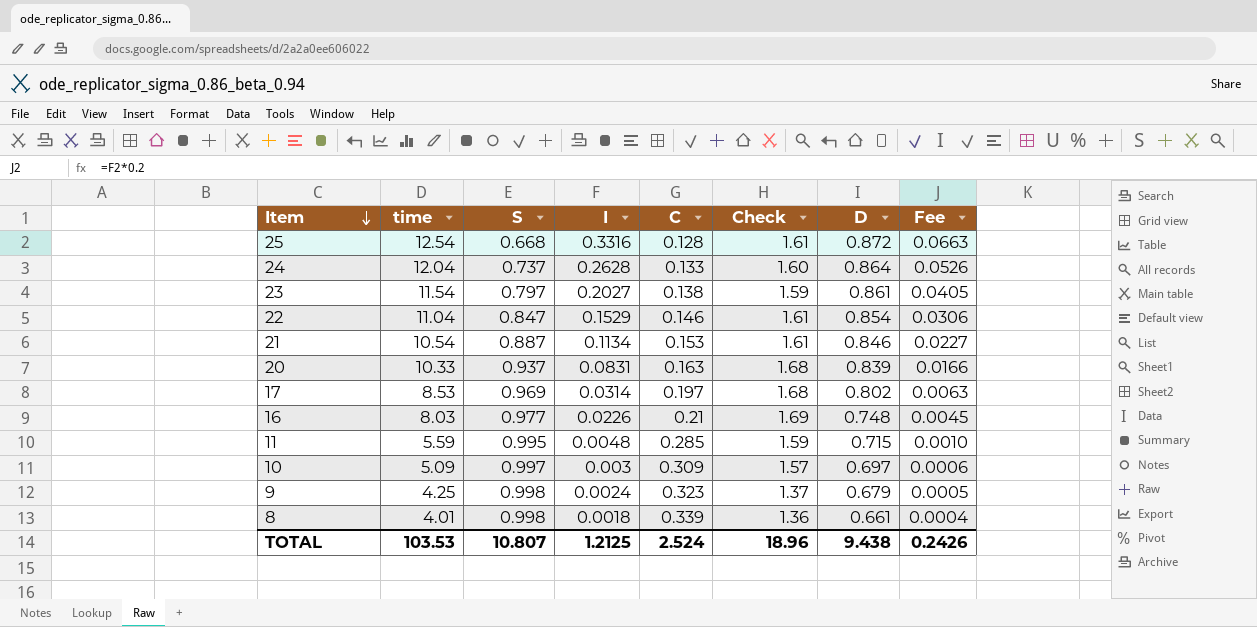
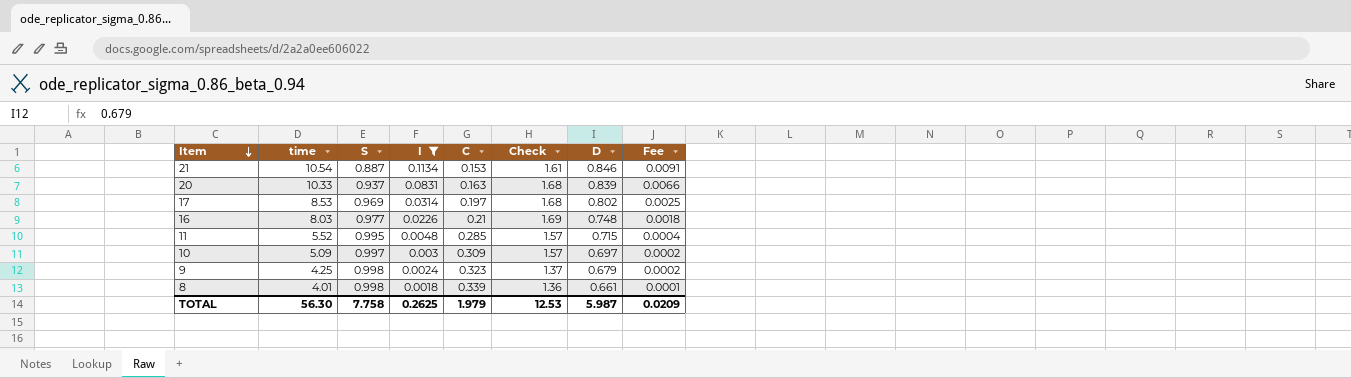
filter: none -> I <= 0.1134
column Fee | formula: [I] * 0.2 -> [I] * 0.08
11 | time: 5.59 -> 5.52
11 | Check: 1.59 -> 1.57
TOTAL | time: 103.53 -> 56.30
TOTAL | S: 10.807 -> 7.758
TOTAL | I: 1.2125 -> 0.2625
TOTAL | C: 2.524 -> 1.979
TOTAL | Check: 18.96 -> 12.53
TOTAL | D: 9.438 -> 5.987
TOTAL | Fee: 0.2426 -> 0.0209

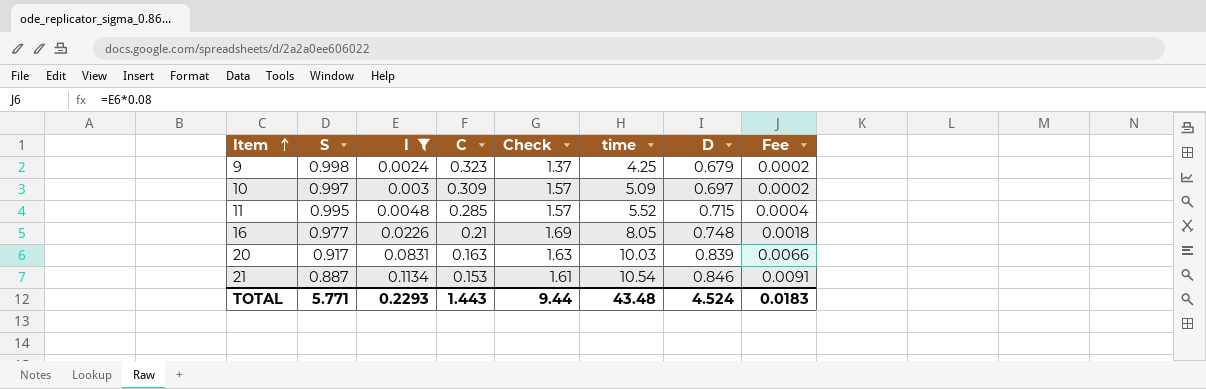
row order: Item descending -> Item ascending
column time | position: 2 -> 6
row 17: 8.53 | 0.969 | 0.0314 | 0.197 | 1.68 | 0.802 | 0.0025 -> none
row 8: 4.01 | 0.998 | 0.0018 | 0.339 | 1.36 | 0.661 | 0.0001 -> none
16 | time: 8.03 -> 8.05
20 | S: 0.937 -> 0.917
20 | Check: 1.68 -> 1.63
20 | time: 10.33 -> 10.03
TOTAL | S: 7.758 -> 5.771
TOTAL | I: 0.2625 -> 0.2293
TOTAL | C: 1.979 -> 1.443
TOTAL | Check: 12.53 -> 9.44
TOTAL | time: 56.30 -> 43.48
TOTAL | D: 5.987 -> 4.524
TOTAL | Fee: 0.0209 -> 0.0183

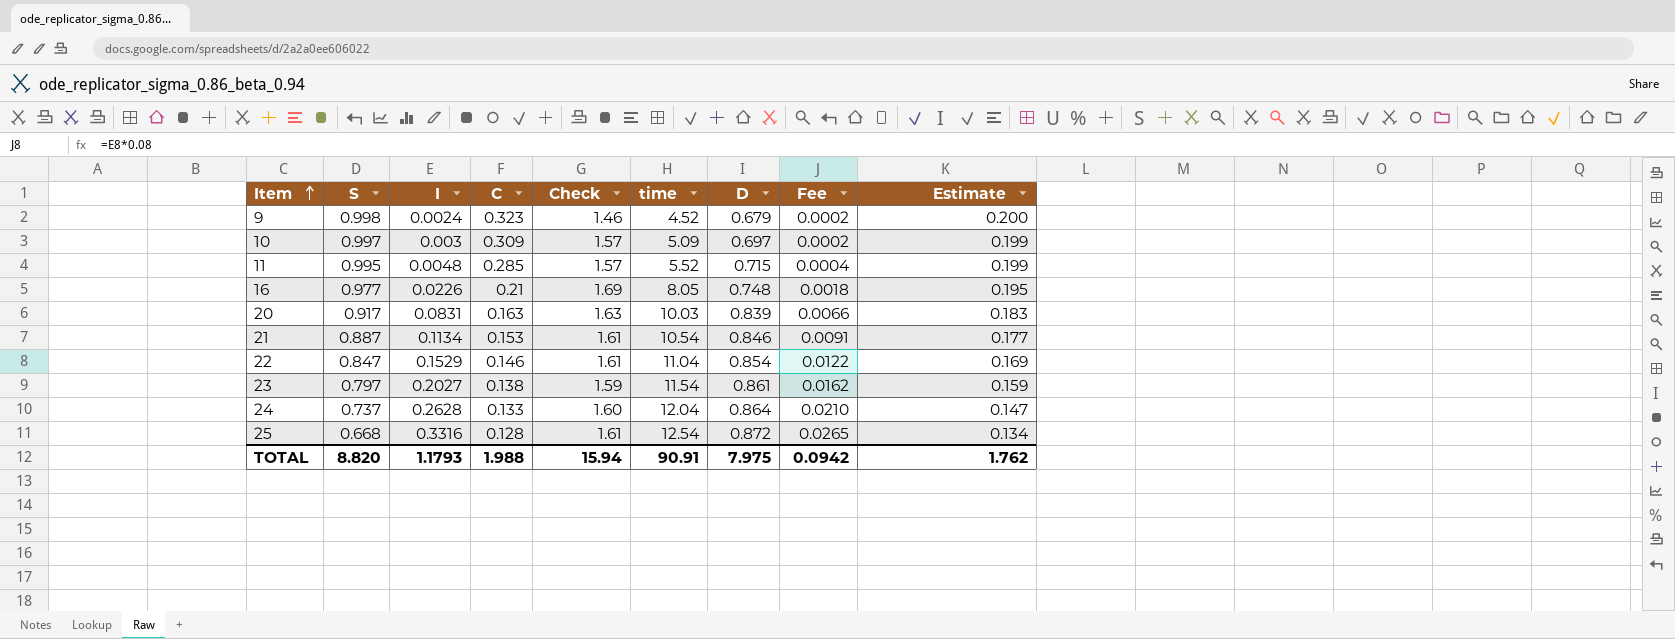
filter: I <= 0.1134 -> none
column Estimate | formula: none -> [S] * 0.2
9 | Check: 1.37 -> 1.46
9 | time: 4.25 -> 4.52
TOTAL | S: 5.771 -> 8.820
TOTAL | I: 0.2293 -> 1.1793
TOTAL | C: 1.443 -> 1.988
TOTAL | Check: 9.44 -> 15.94
TOTAL | time: 43.48 -> 90.91
TOTAL | D: 4.524 -> 7.975
TOTAL | Fee: 0.0183 -> 0.0942

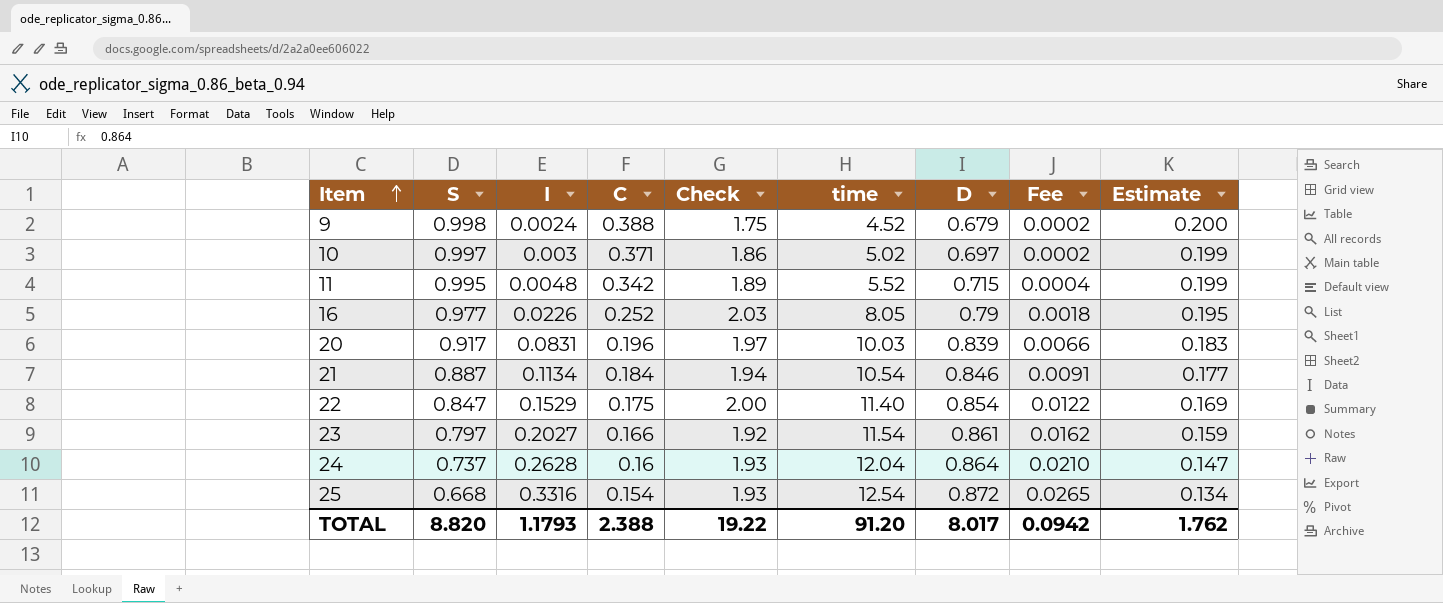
9 | C: 0.323 -> 0.388
9 | Check: 1.46 -> 1.75
10 | C: 0.309 -> 0.371
10 | Check: 1.57 -> 1.86
10 | time: 5.09 -> 5.02
11 | C: 0.285 -> 0.342
11 | Check: 1.57 -> 1.89
16 | C: 0.21 -> 0.252
16 | Check: 1.69 -> 2.03
16 | D: 0.748 -> 0.79
20 | C: 0.163 -> 0.196
20 | Check: 1.63 -> 1.97
21 | C: 0.153 -> 0.184
21 | Check: 1.61 -> 1.94
22 | C: 0.146 -> 0.175
22 | Check: 1.61 -> 2.00
22 | time: 11.04 -> 11.40
23 | C: 0.138 -> 0.166
23 | Check: 1.59 -> 1.92
24 | C: 0.133 -> 0.16
24 | Check: 1.60 -> 1.93
25 | C: 0.128 -> 0.154
25 | Check: 1.61 -> 1.93
TOTAL | C: 1.988 -> 2.388
TOTAL | Check: 15.94 -> 19.22
TOTAL | time: 90.91 -> 91.20
TOTAL | D: 7.975 -> 8.017

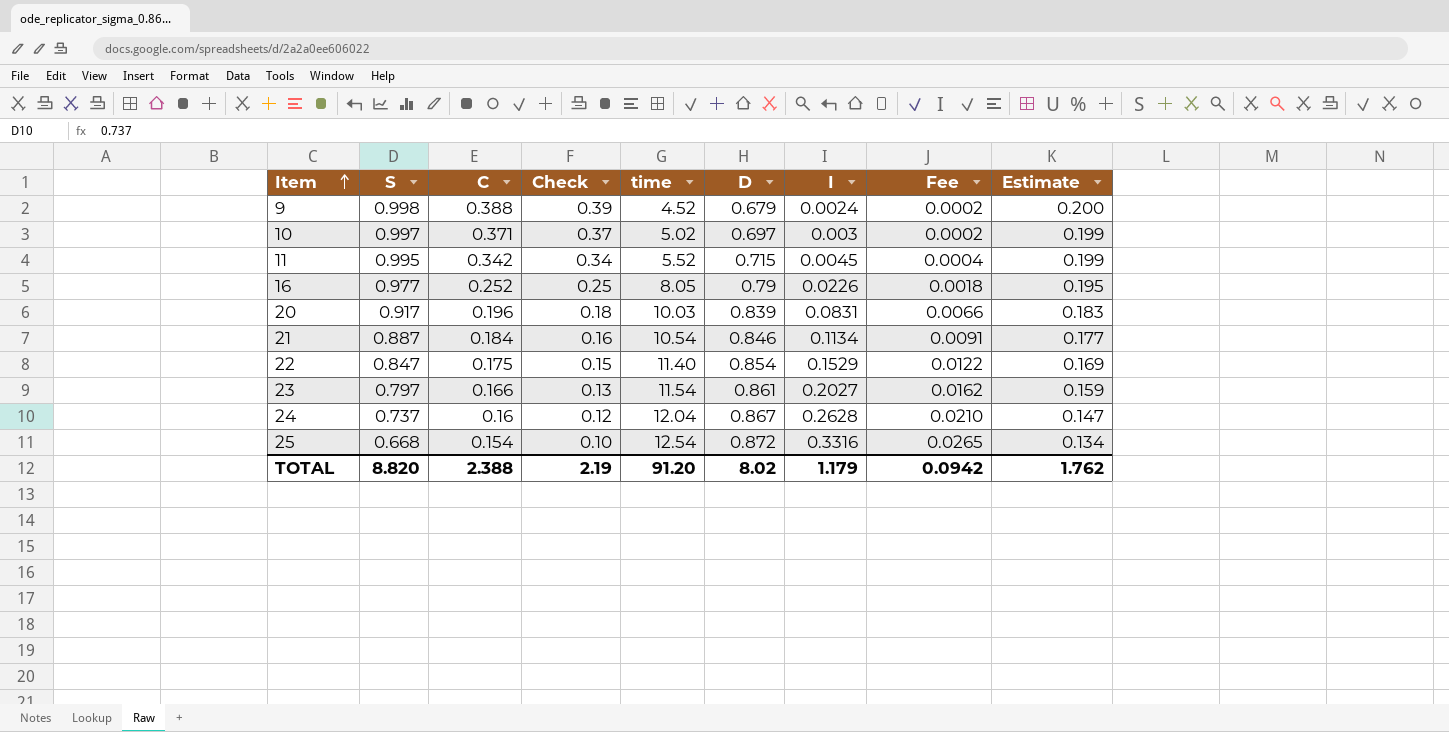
column Check | formula: [C] * [time] -> [S] * [C]
column I | position: 3 -> 7
11 | I: 0.0048 -> 0.0045
24 | D: 0.864 -> 0.867
TOTAL | Check: 19.22 -> 2.19
TOTAL | D: 8.017 -> 8.02
TOTAL | I: 1.1793 -> 1.179

